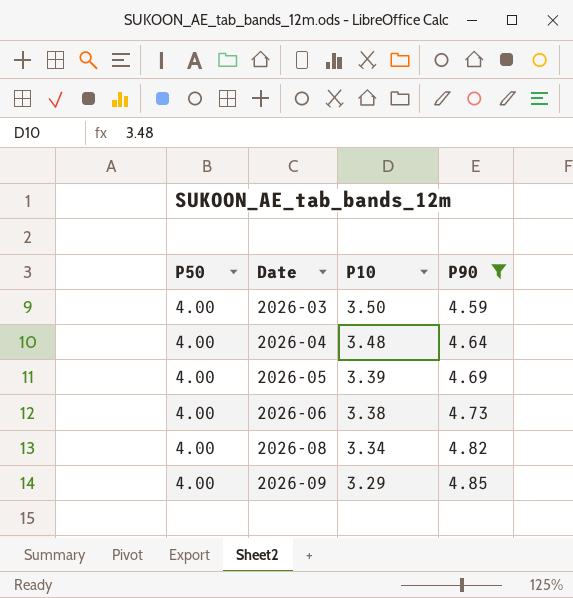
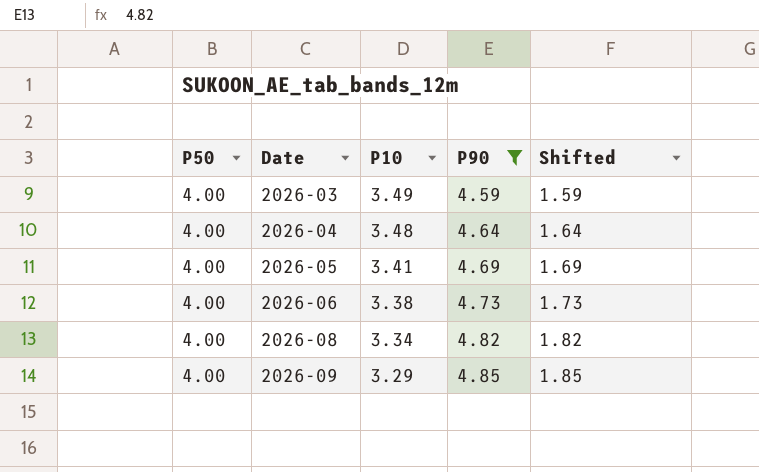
column Shifted | formula: none -> [P90] - 3
2026-03 | P10: 3.50 -> 3.49
2026-05 | P10: 3.39 -> 3.41

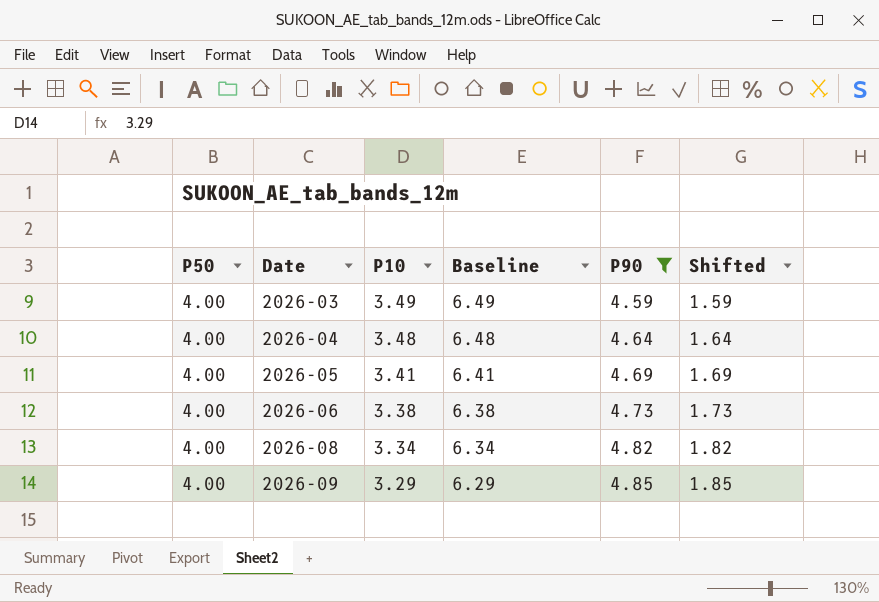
column Baseline | formula: none -> [P10] + 3

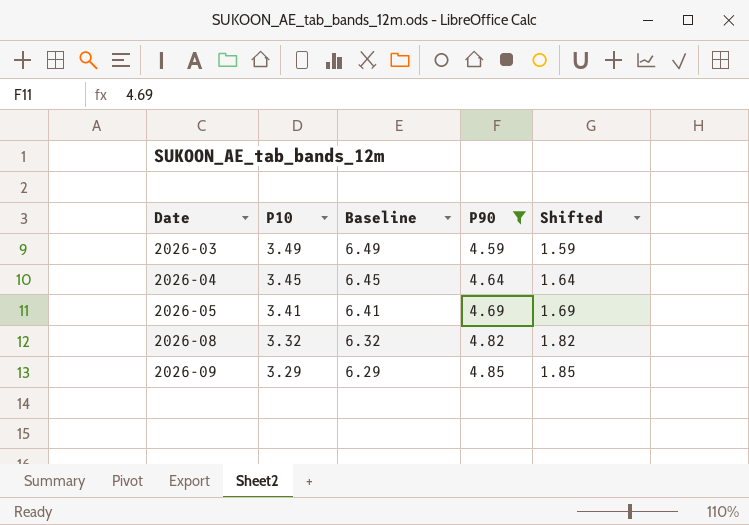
column P50 | position: 1 -> none
row 2026-06: 4.00 | 3.38 | 6.38 | 4.73 | 1.73 -> none
2026-04 | P10: 3.48 -> 3.45
2026-04 | Baseline: 6.48 -> 6.45
2026-08 | P10: 3.34 -> 3.32
2026-08 | Baseline: 6.34 -> 6.32

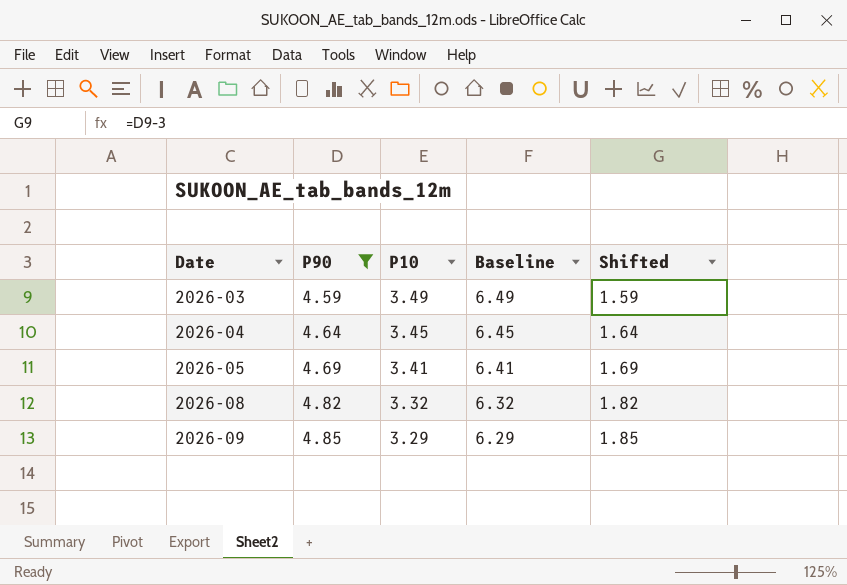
column P90 | position: 4 -> 2

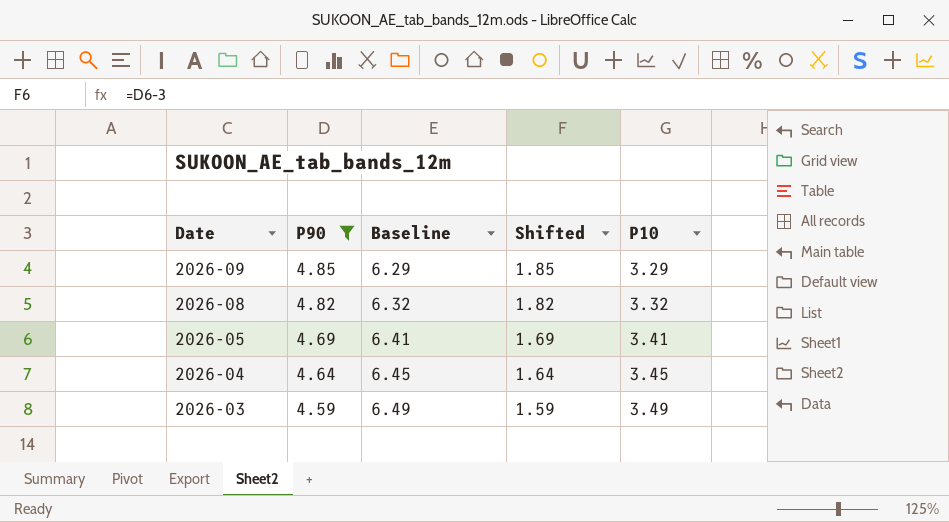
row order: Date ascending -> Date descending
column P10 | position: 3 -> 5

